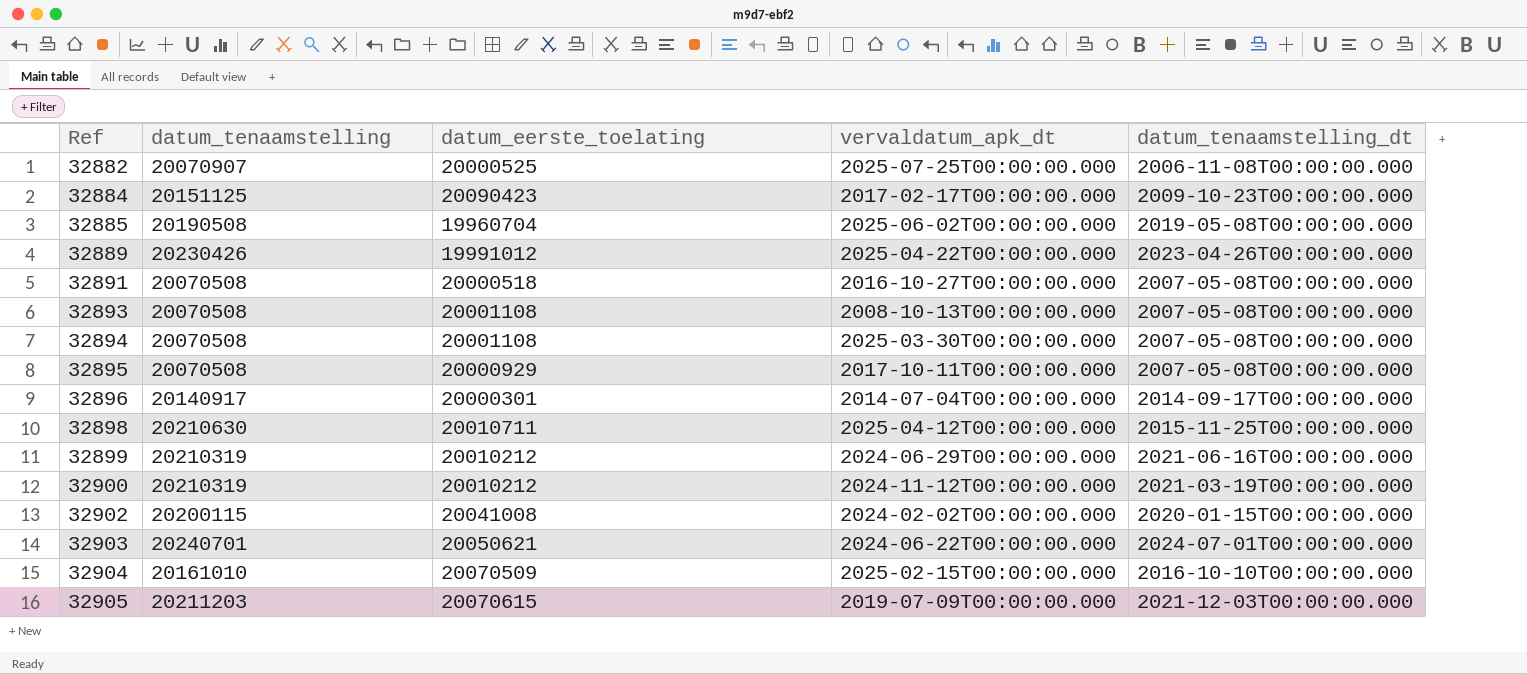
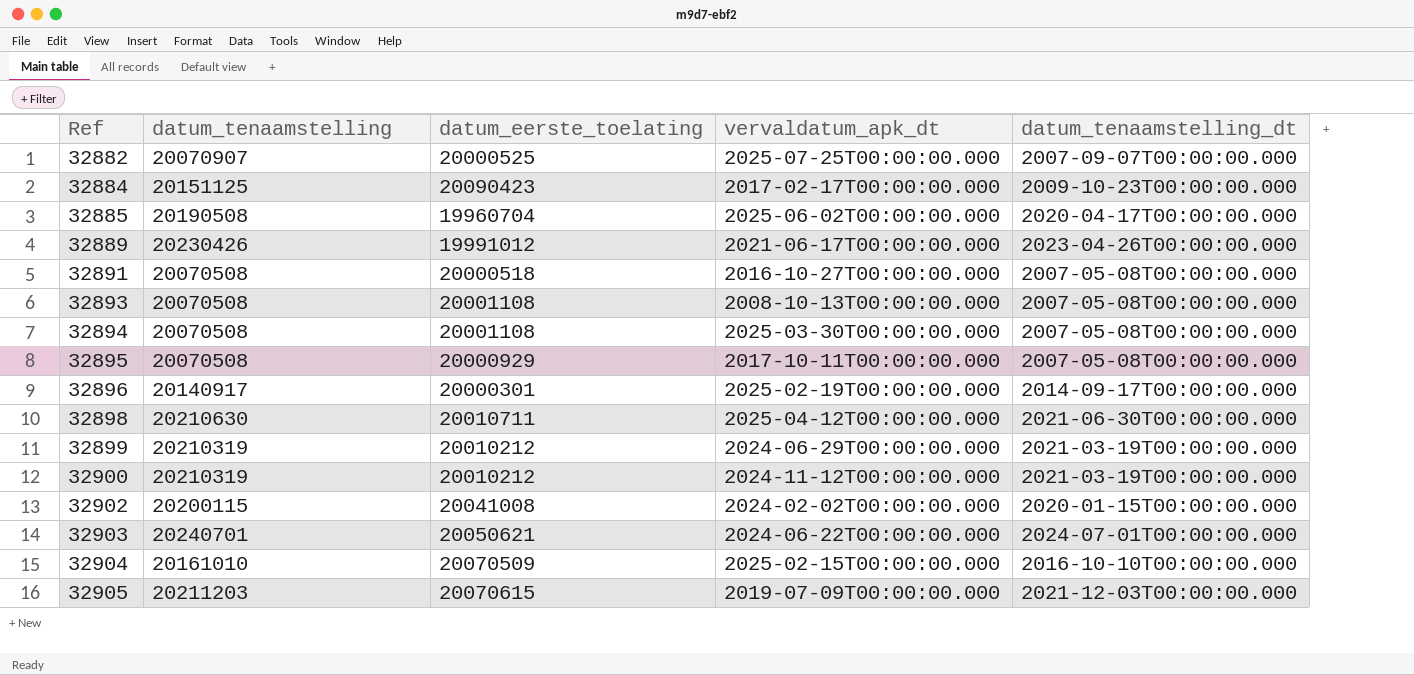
32882 | datum_tenaamstelling_dt: 2006-11-08T00:00:00.000 -> 2007-09-07T00:00:00.000
32885 | datum_tenaamstelling_dt: 2019-05-08T00:00:00.000 -> 2020-04-17T00:00:00.000
32889 | vervaldatum_apk_dt: 2025-04-22T00:00:00.000 -> 2021-06-17T00:00:00.000
32896 | vervaldatum_apk_dt: 2014-07-04T00:00:00.000 -> 2025-02-19T00:00:00.000
32898 | datum_tenaamstelling_dt: 2015-11-25T00:00:00.000 -> 2021-06-30T00:00:00.000
32899 | datum_tenaamstelling_dt: 2021-06-16T00:00:00.000 -> 2021-03-19T00:00:00.000

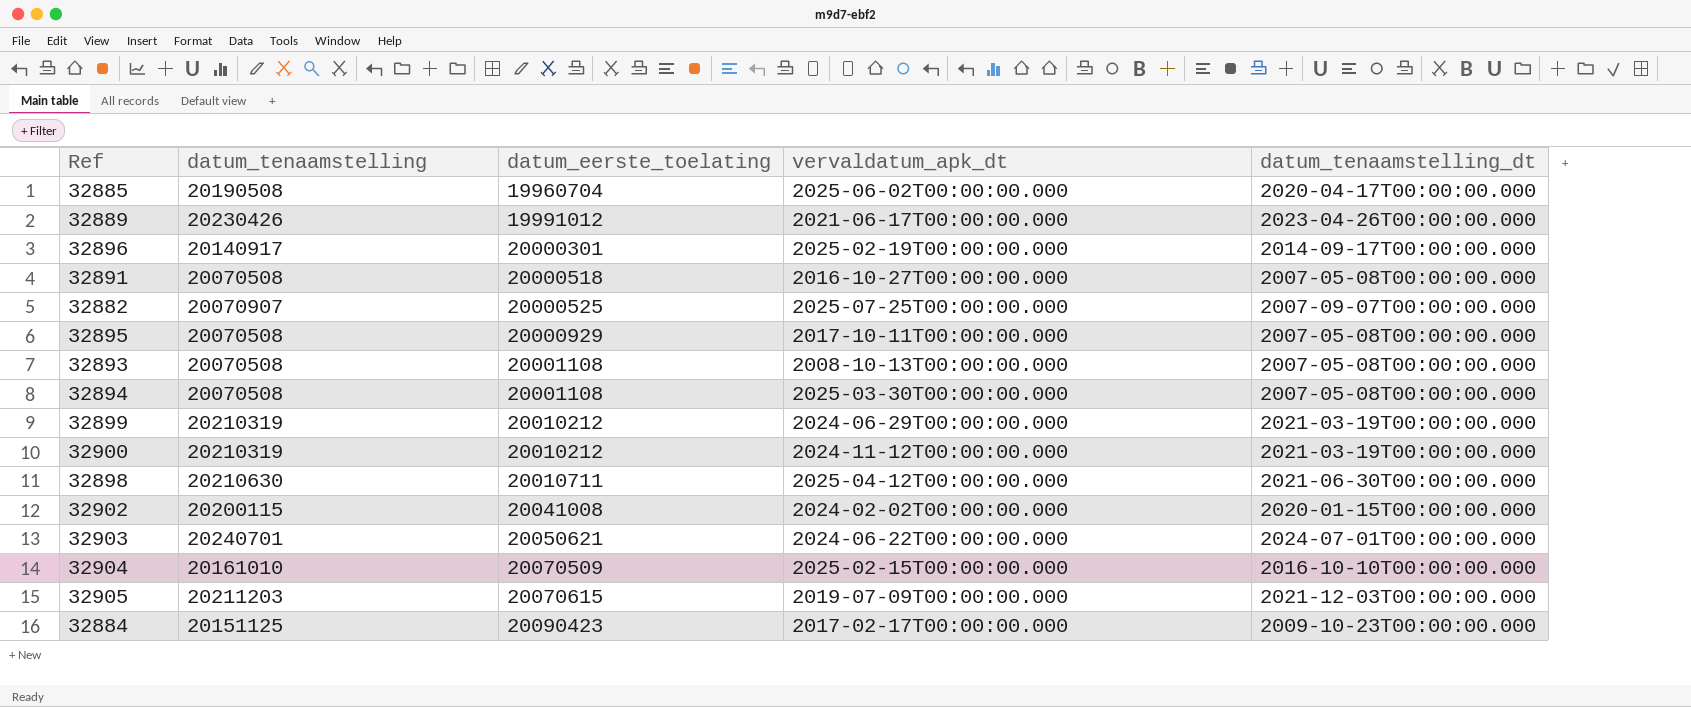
row order: Ref ascending -> datum_eerste_toelating ascending

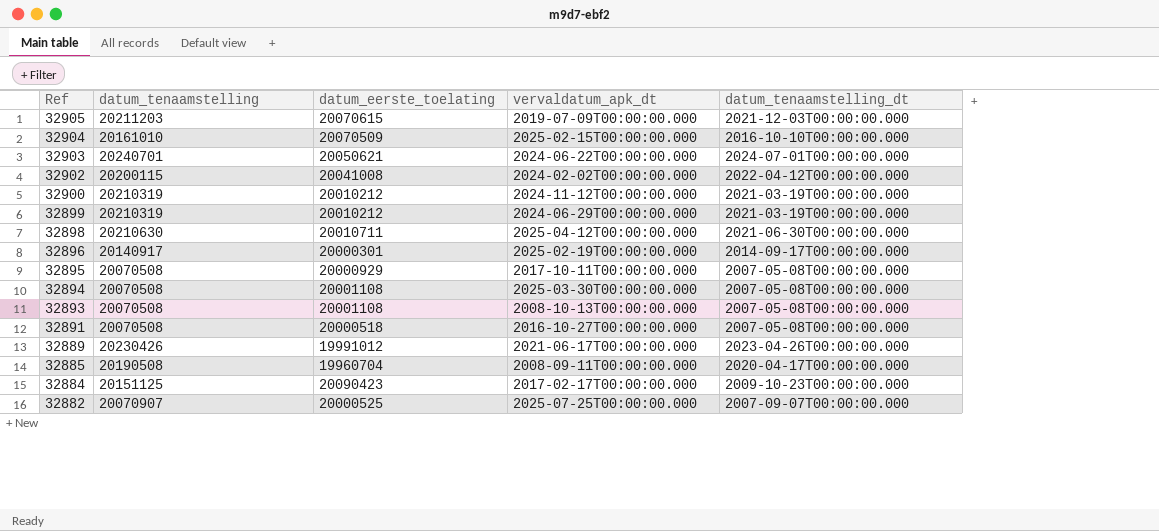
row order: datum_eerste_toelating ascending -> Ref descending
32902 | datum_tenaamstelling_dt: 2020-01-15T00:00:00.000 -> 2022-04-12T00:00:00.000
32885 | vervaldatum_apk_dt: 2025-06-02T00:00:00.000 -> 2008-09-11T00:00:00.000

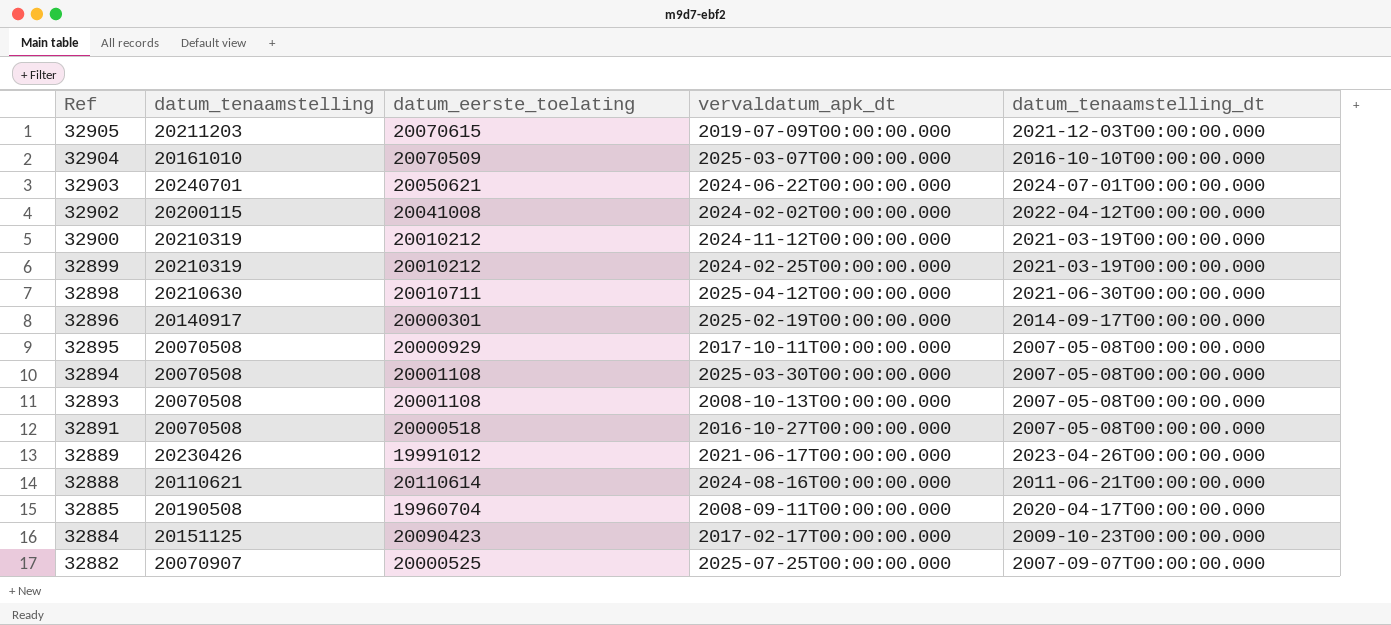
32904 | vervaldatum_apk_dt: 2025-02-15T00:00:00.000 -> 2025-03-07T00:00:00.000
32899 | vervaldatum_apk_dt: 2024-06-29T00:00:00.000 -> 2024-02-25T00:00:00.000
row 32888: none -> 20110621 | 20110614 | 2024-08-16T00:00:00.000 | 2011-06-21T00:00:00.000

